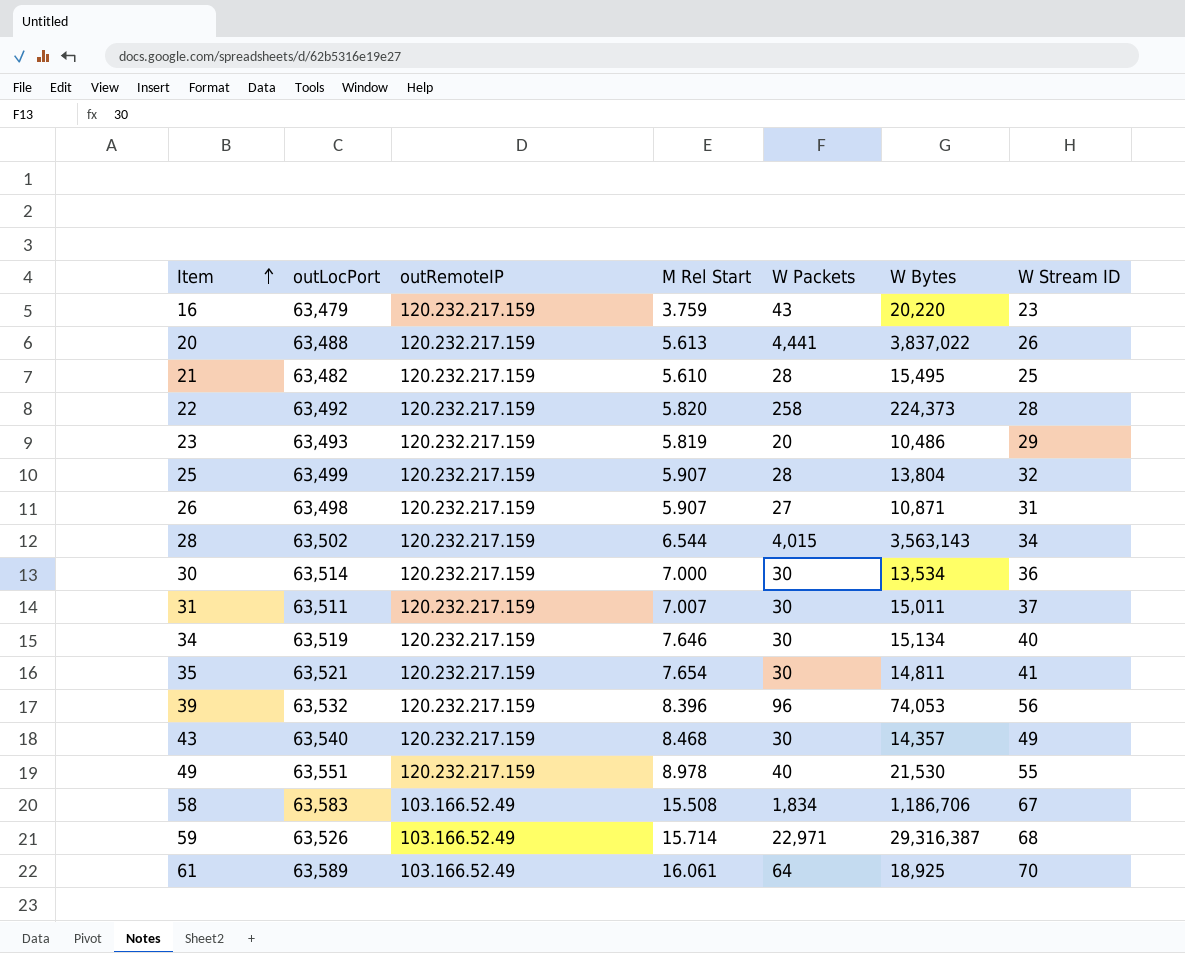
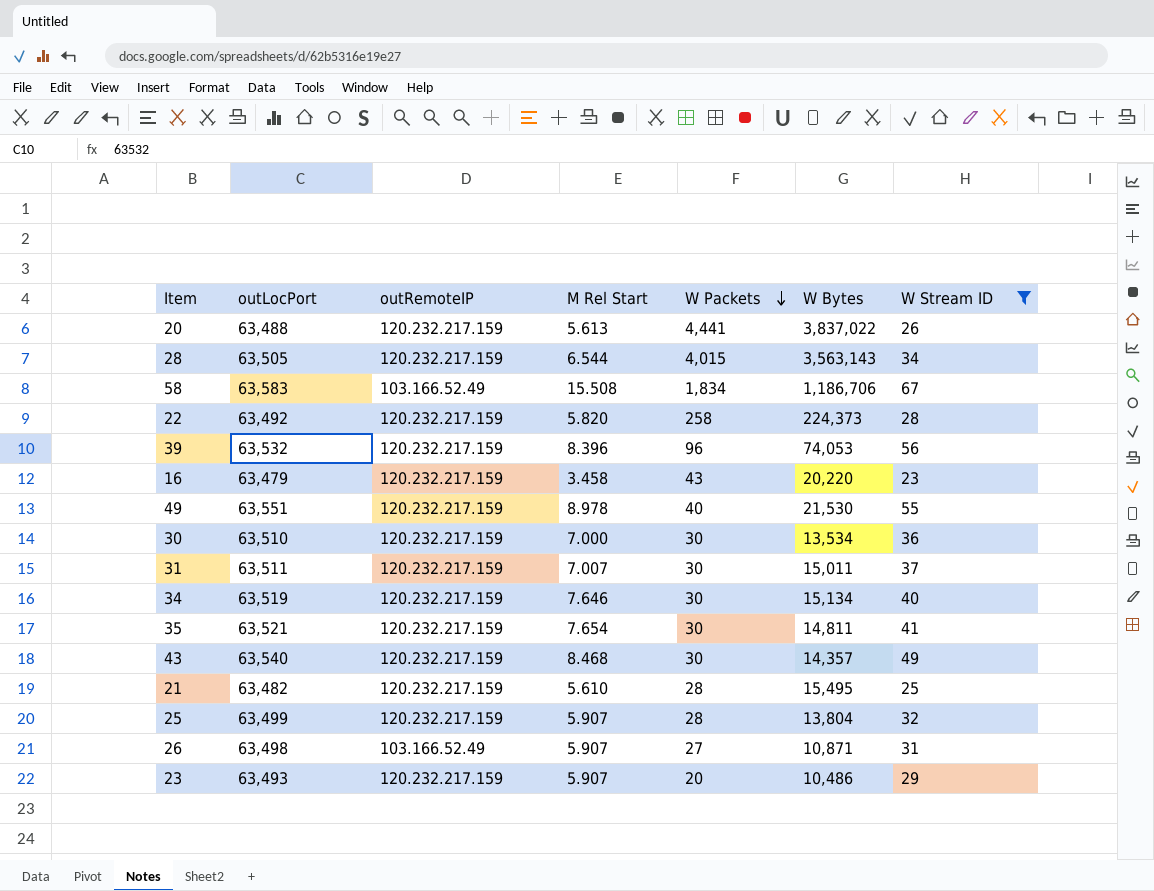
filter: none -> W Stream ID <= 67
row order: Item ascending -> W Packets descending
28 | outLocPort: 63,502 -> 63,505
16 | M Rel Start: 3.759 -> 3.458
30 | outLocPort: 63,514 -> 63,510
26 | outRemoteIP: 120.232.217.159 -> 103.166.52.49
23 | M Rel Start: 5.819 -> 5.907

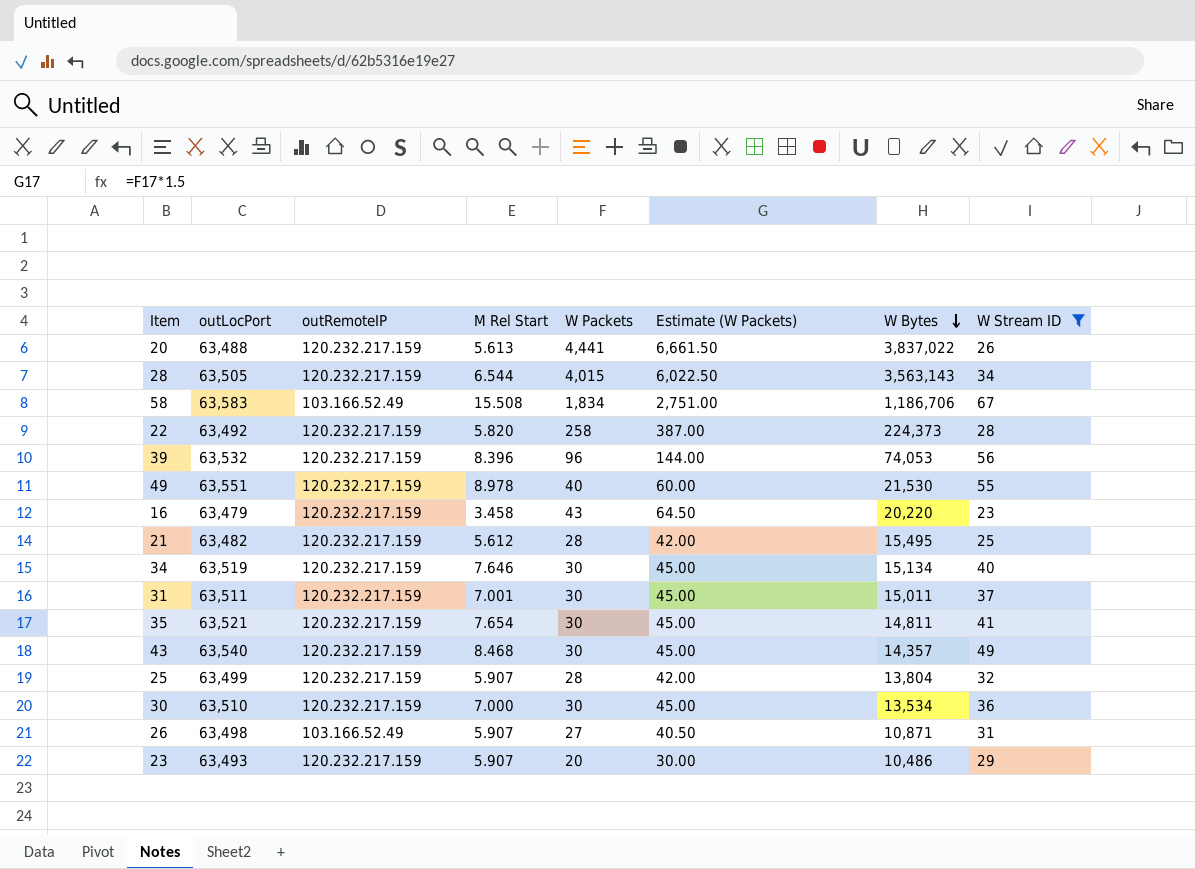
row order: W Packets descending -> W Bytes descending
column Estimate (W Packets) | formula: none -> [W Packets] * 1.5
21 | M Rel Start: 5.610 -> 5.612
31 | M Rel Start: 7.007 -> 7.001

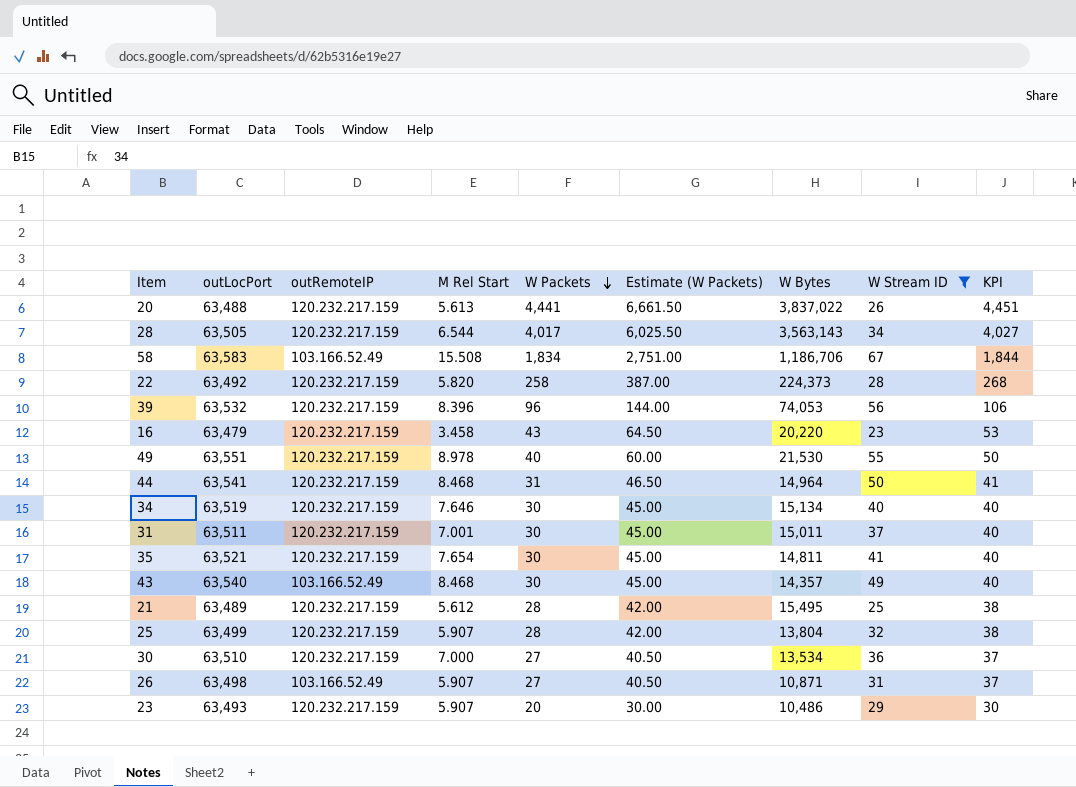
row order: W Bytes descending -> W Packets descending
column KPI | formula: none -> [W Packets] + 10
28 | W Packets: 4,015 -> 4,017
28 | Estimate (W Packets): 6,022.50 -> 6,025.50
row 44: none -> 63,541 | 120.232.217.159 | 8.468 | 31 | 46.50 | 14,964 | 50 | 41
43 | outRemoteIP: 120.232.217.159 -> 103.166.52.49
21 | outLocPort: 63,482 -> 63,489
30 | W Packets: 30 -> 27
30 | Estimate (W Packets): 45.00 -> 40.50

